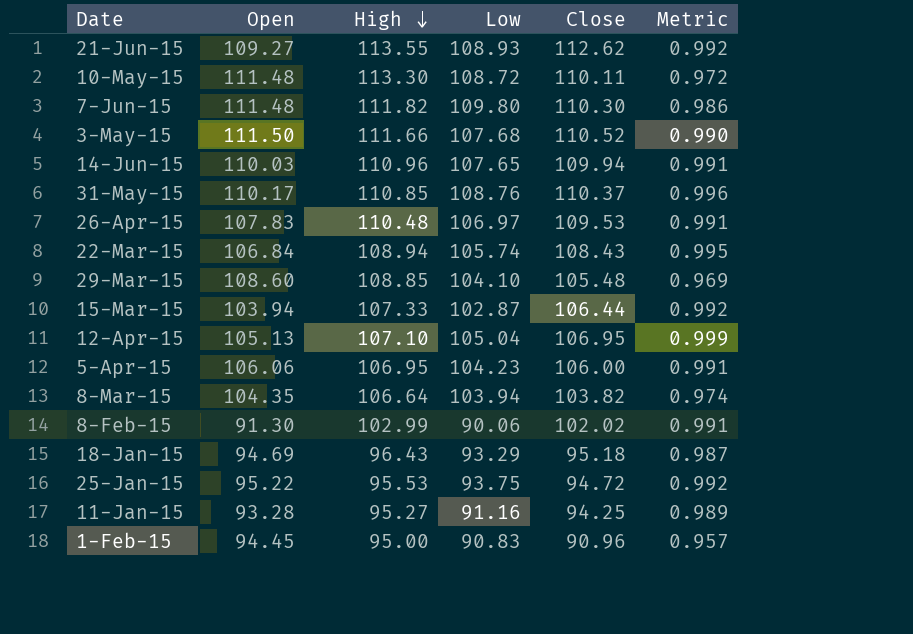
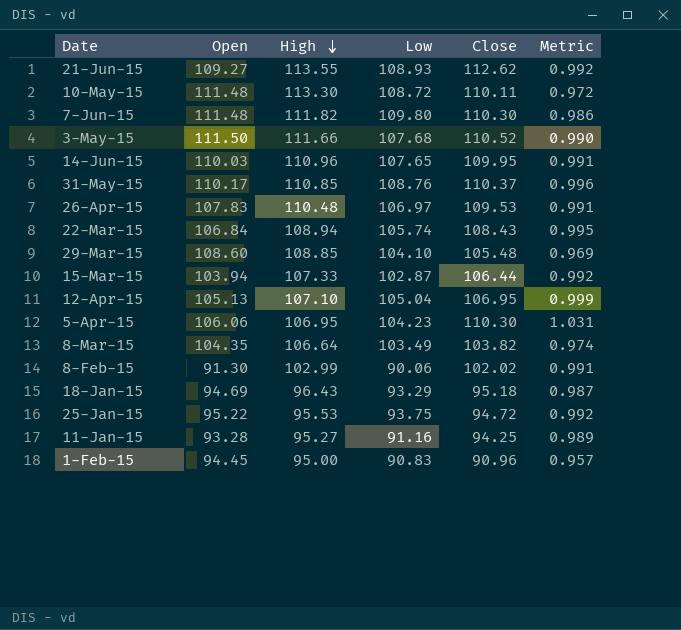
14-Jun-15 | Close: 109.94 -> 109.95
5-Apr-15 | Close: 106.00 -> 110.30
5-Apr-15 | Metric: 0.991 -> 1.031
8-Mar-15 | Low: 103.94 -> 103.49

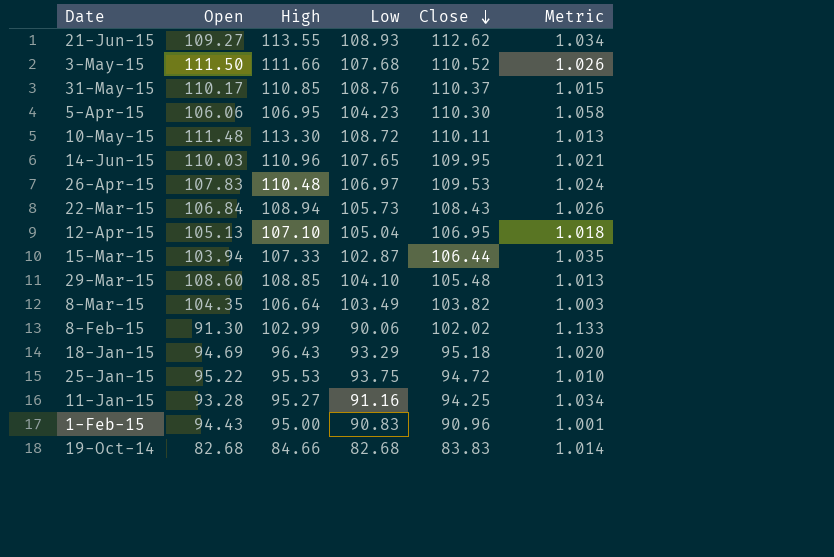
row order: High descending -> Close descending
column Metric | formula: [Close] / [High] -> [Close] / [Low]
row 7-Jun-15: 111.48 | 111.82 | 109.80 | 110.30 | 0.986 -> none
22-Mar-15 | Low: 105.74 -> 105.73
1-Feb-15 | Open: 94.45 -> 94.43
row 19-Oct-14: none -> 82.68 | 84.66 | 82.68 | 83.83 | 1.014

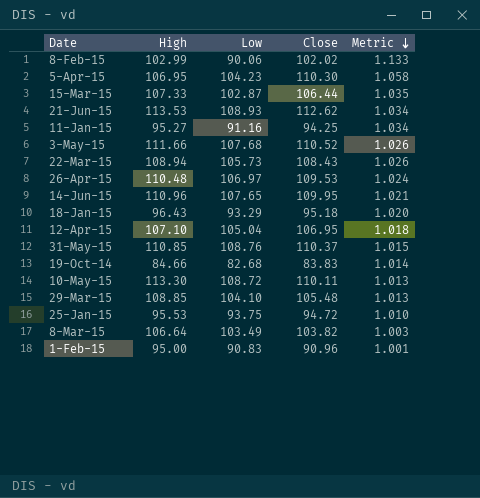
row order: Close descending -> Metric descending
column Open | position: 2 -> none
21-Jun-15 | High: 113.55 -> 113.53

